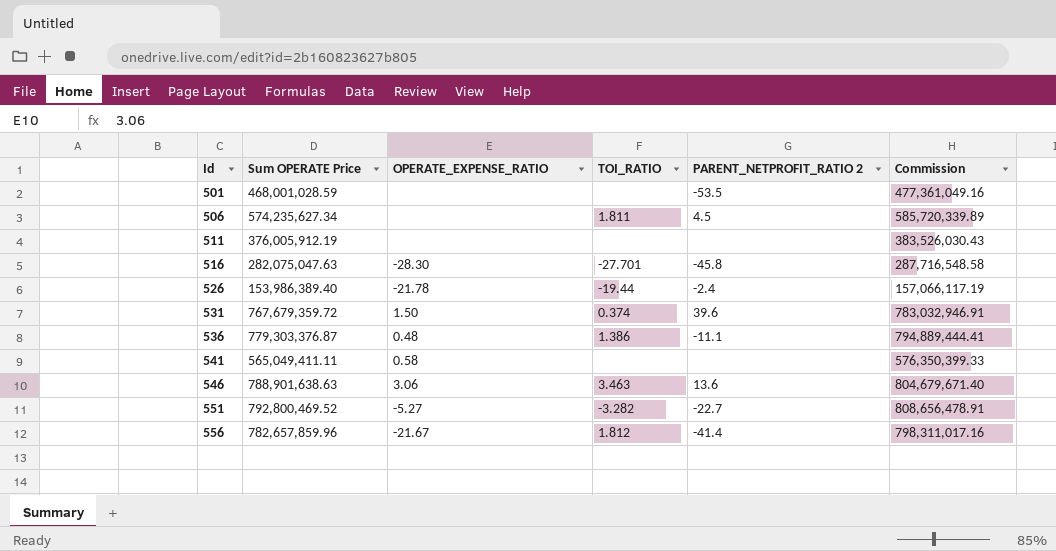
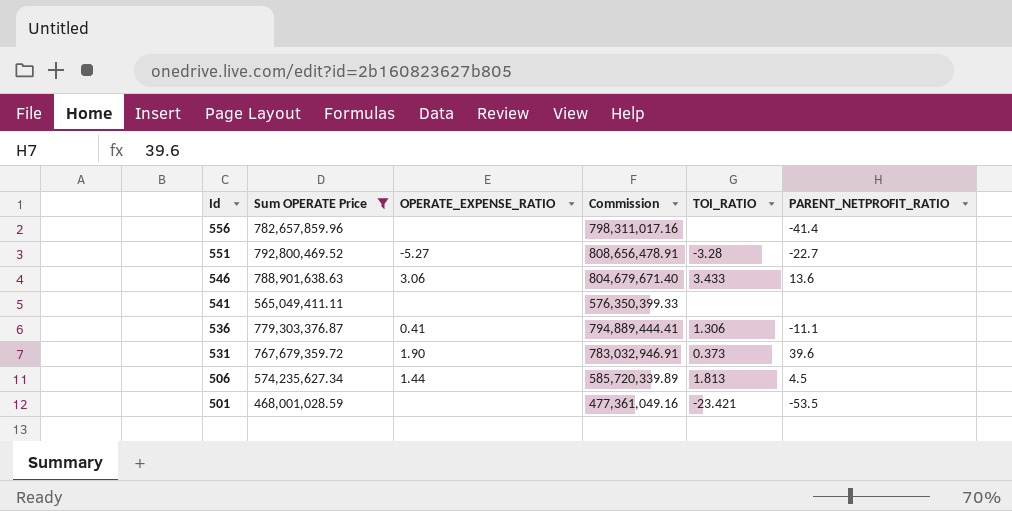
filter: none -> Sum OPERATE Price >= 468,001,028.59
row order: Id ascending -> Id descending
column Commission | position: 6 -> 4
column name: PARENT_NETPROFIT_RATIO 2 -> PARENT_NETPROFIT_RATIO
556 | OPERATE_EXPENSE_RATIO: -21.67 -> none
556 | TOI_RATIO: 1.812 -> none
551 | TOI_RATIO: -3.282 -> -3.28
546 | TOI_RATIO: 3.463 -> 3.433
541 | OPERATE_EXPENSE_RATIO: 0.58 -> none
536 | OPERATE_EXPENSE_RATIO: 0.48 -> 0.41
536 | TOI_RATIO: 1.386 -> 1.306
531 | OPERATE_EXPENSE_RATIO: 1.50 -> 1.90
531 | TOI_RATIO: 0.374 -> 0.373
506 | OPERATE_EXPENSE_RATIO: none -> 1.44
506 | TOI_RATIO: 1.811 -> 1.813
501 | TOI_RATIO: none -> -23.421

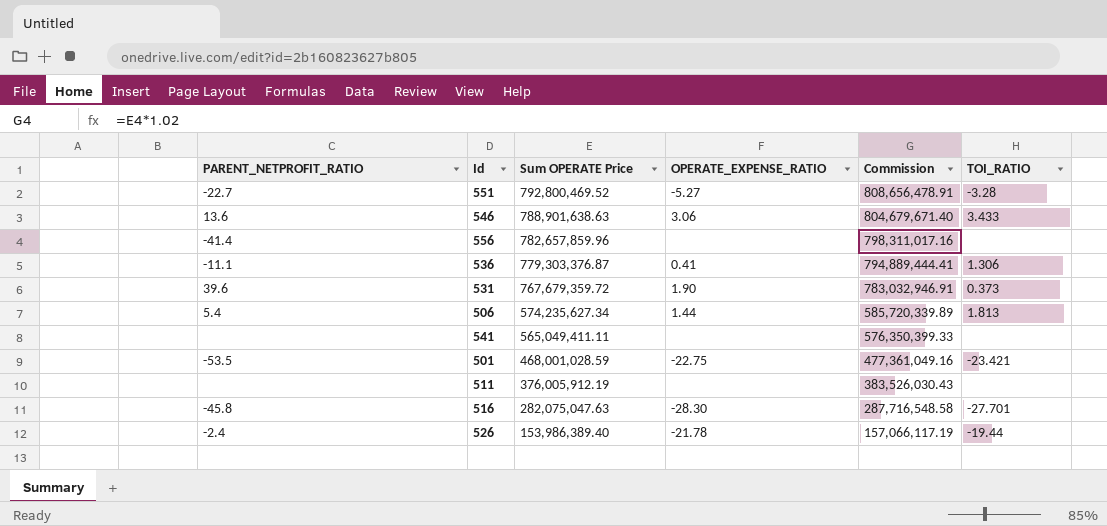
filter: Sum OPERATE Price >= 468,001,028.59 -> none
row order: Id descending -> Sum OPERATE Price descending
column PARENT_NETPROFIT_RATIO | position: 6 -> 1
506 | PARENT_NETPROFIT_RATIO: 4.5 -> 5.4
501 | OPERATE_EXPENSE_RATIO: none -> -22.75

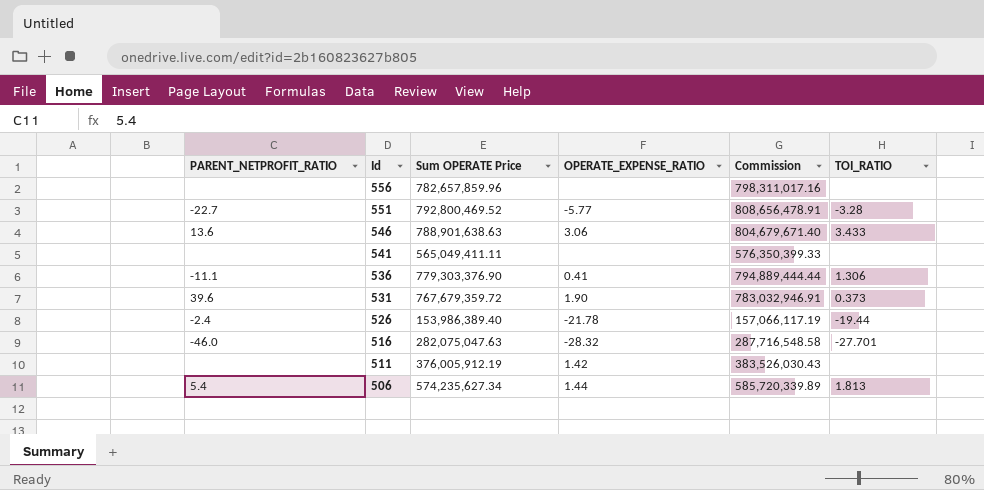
row order: Sum OPERATE Price descending -> Id descending
row 501: -53.5 | 468,001,028.59 | -22.75 | 477,361,049.16 | -23.421 -> none
556 | PARENT_NETPROFIT_RATIO: -41.4 -> none
551 | OPERATE_EXPENSE_RATIO: -5.27 -> -5.77
536 | Sum OPERATE Price: 779,303,376.87 -> 779,303,376.90
536 | Commission: 794,889,444.41 -> 794,889,444.44
516 | PARENT_NETPROFIT_RATIO: -45.8 -> -46.0
516 | OPERATE_EXPENSE_RATIO: -28.30 -> -28.32
511 | OPERATE_EXPENSE_RATIO: none -> 1.42

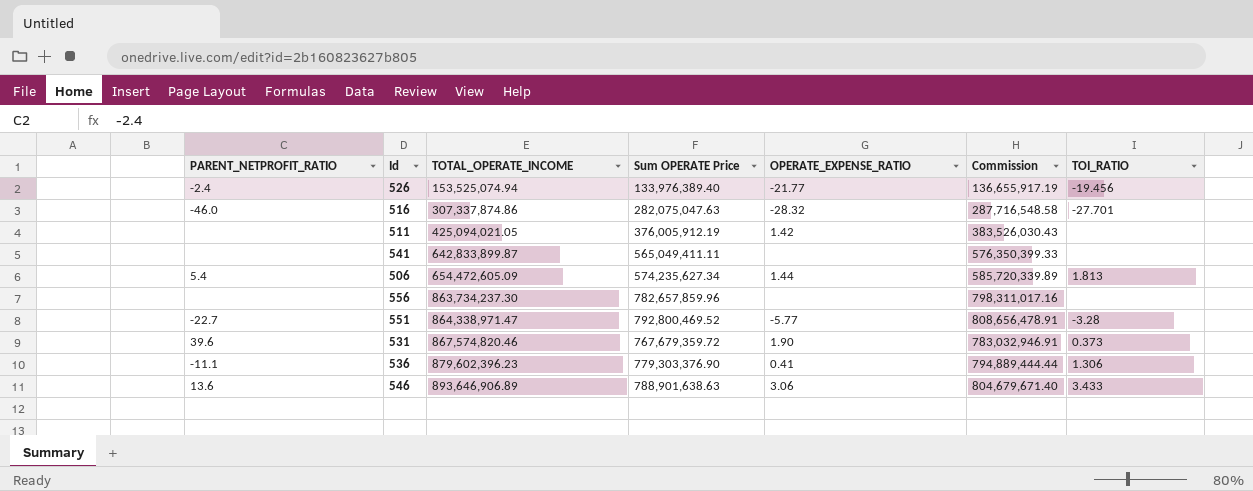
row order: Id descending -> TOTAL_OPERATE_INCOME ascending
column TOTAL_OPERATE_INCOME | position: none -> 3
526 | Sum OPERATE Price: 153,986,389.40 -> 133,976,389.40
526 | OPERATE_EXPENSE_RATIO: -21.78 -> -21.77
526 | Commission: 157,066,117.19 -> 136,655,917.19
526 | TOI_RATIO: -19.44 -> -19.456

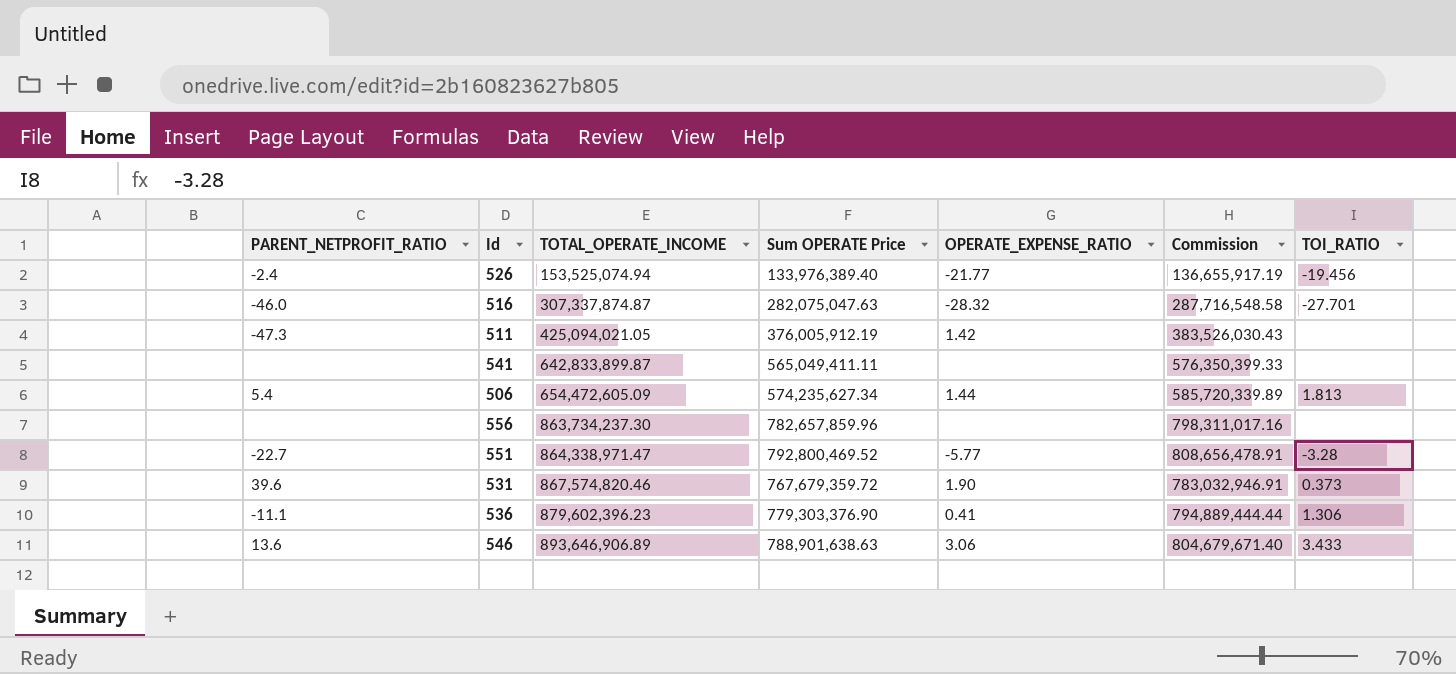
516 | TOTAL_OPERATE_INCOME: 307,337,874.86 -> 307,337,874.87
511 | PARENT_NETPROFIT_RATIO: none -> -47.3

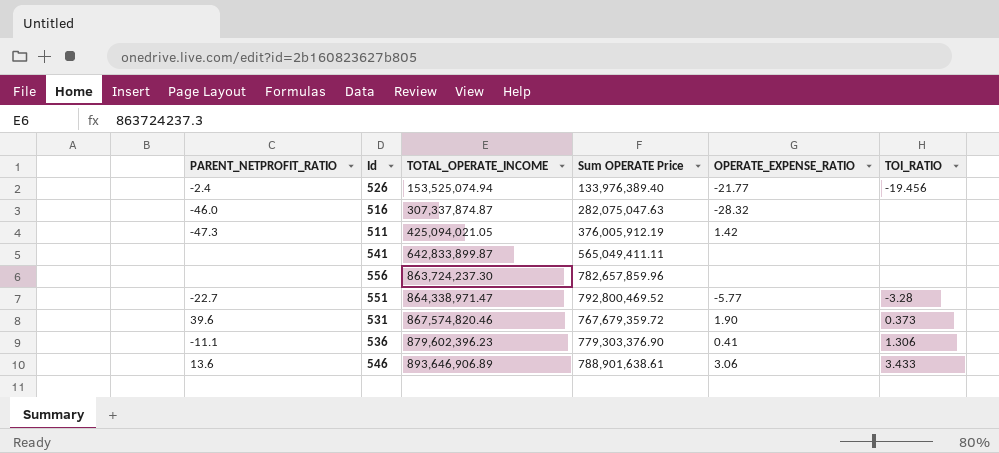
column Commission | formula: [Sum OPERATE Price] * 1.02 -> none
row 506: 5.4 | 654,472,605.09 | 574,235,627.34 | 1.44 | 585,720,339.89 | 1.813 -> none
516 | TOI_RATIO: -27.701 -> none
556 | TOTAL_OPERATE_INCOME: 863,734,237.30 -> 863,724,237.30
546 | Sum OPERATE Price: 788,901,638.63 -> 788,901,638.61

